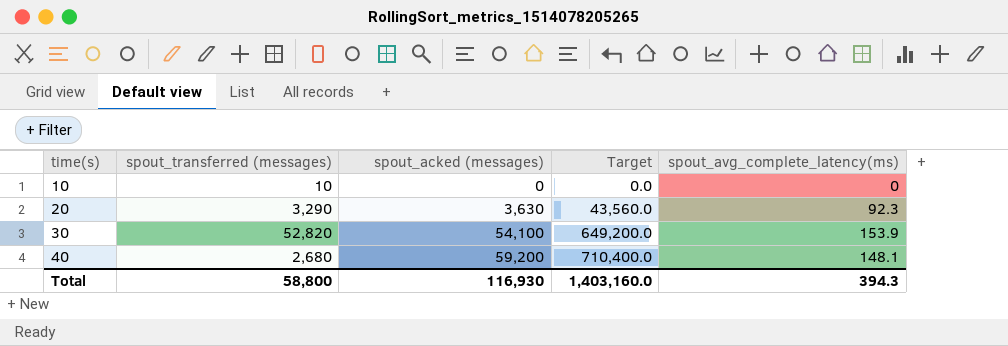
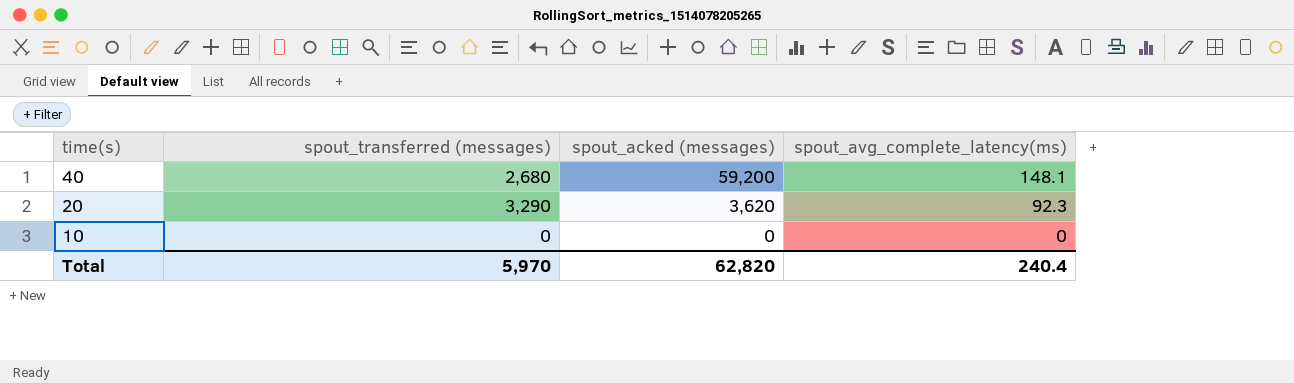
row order: time(s) ascending -> time(s) descending
column Target | formula: [spout_acked (messages)] * 12 -> none
row 30: 52,820 | 54,100 | 649,200.0 | 153.9 -> none
20 | spout_acked (messages): 3,630 -> 3,620
10 | spout_transferred (messages): 10 -> 0
Total | spout_transferred (messages): 58,800 -> 5,970
Total | spout_acked (messages): 116,930 -> 62,820
Total | spout_avg_complete_latency(ms): 394.3 -> 240.4

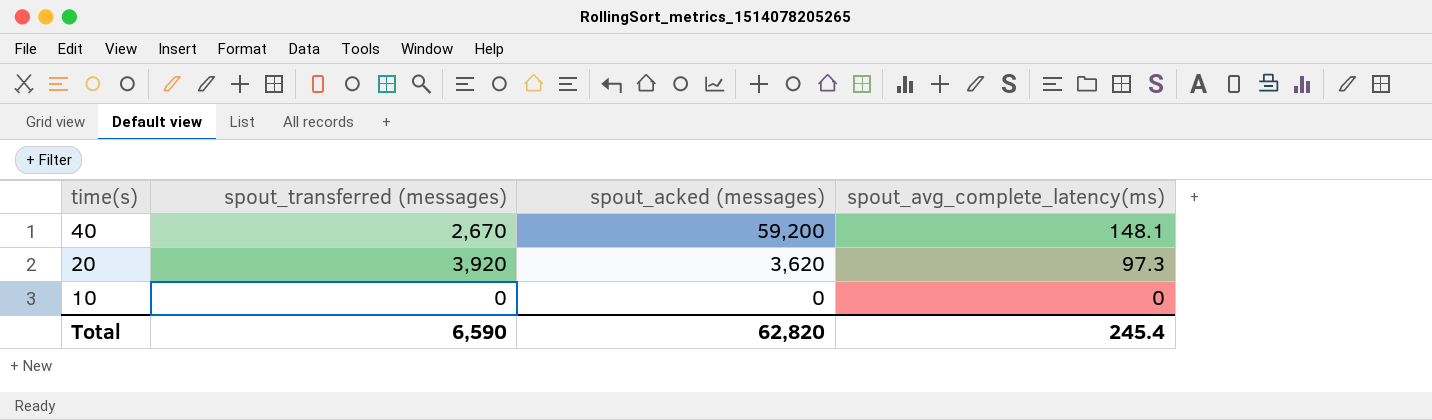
40 | spout_transferred (messages): 2,680 -> 2,670
20 | spout_transferred (messages): 3,290 -> 3,920
20 | spout_avg_complete_latency(ms): 92.3 -> 97.3
Total | spout_transferred (messages): 5,970 -> 6,590
Total | spout_avg_complete_latency(ms): 240.4 -> 245.4

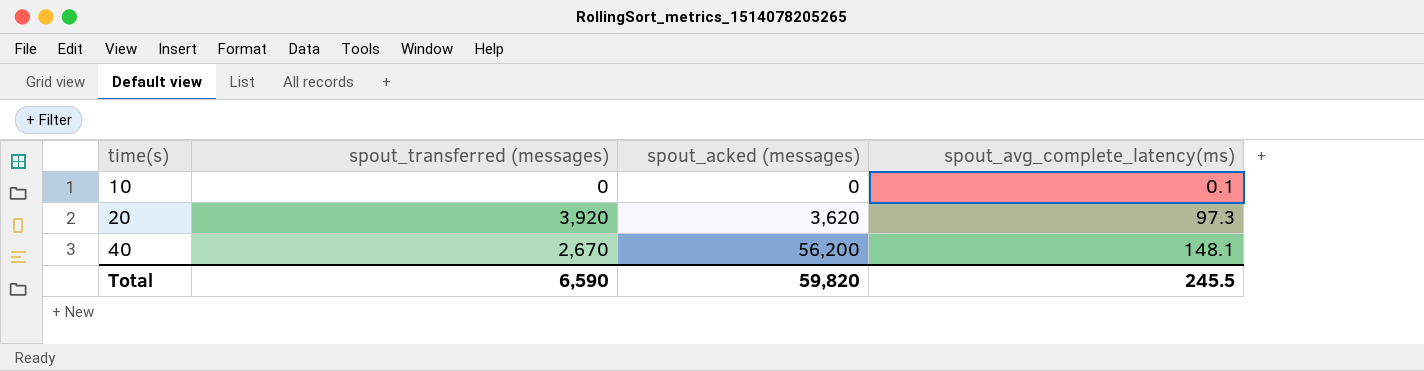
row order: time(s) descending -> time(s) ascending
10 | spout_avg_complete_latency(ms): 0 -> 0.1
40 | spout_acked (messages): 59,200 -> 56,200
Total | spout_acked (messages): 62,820 -> 59,820
Total | spout_avg_complete_latency(ms): 245.4 -> 245.5

